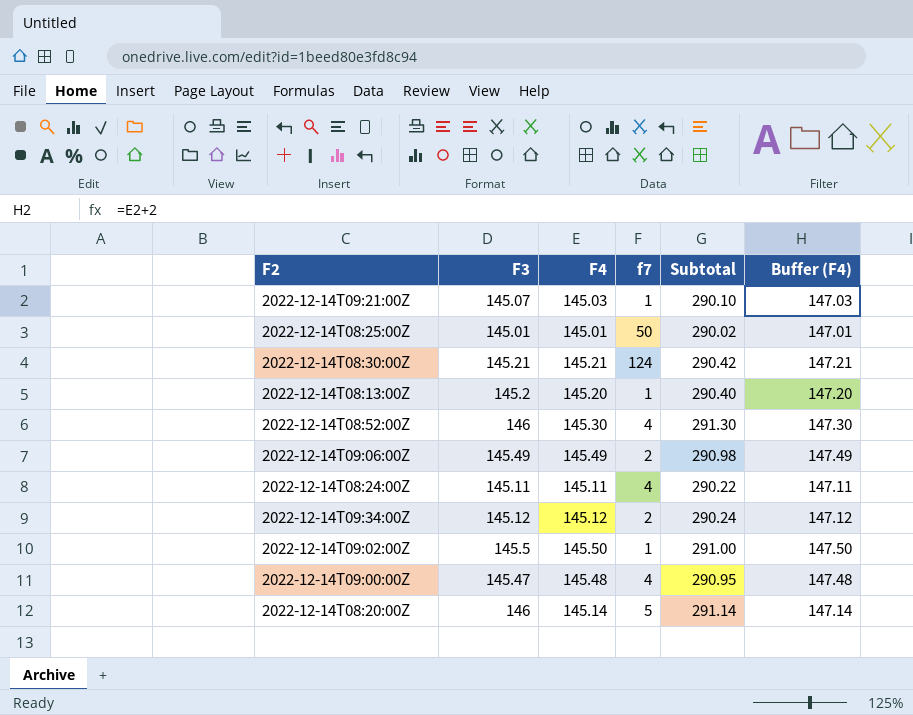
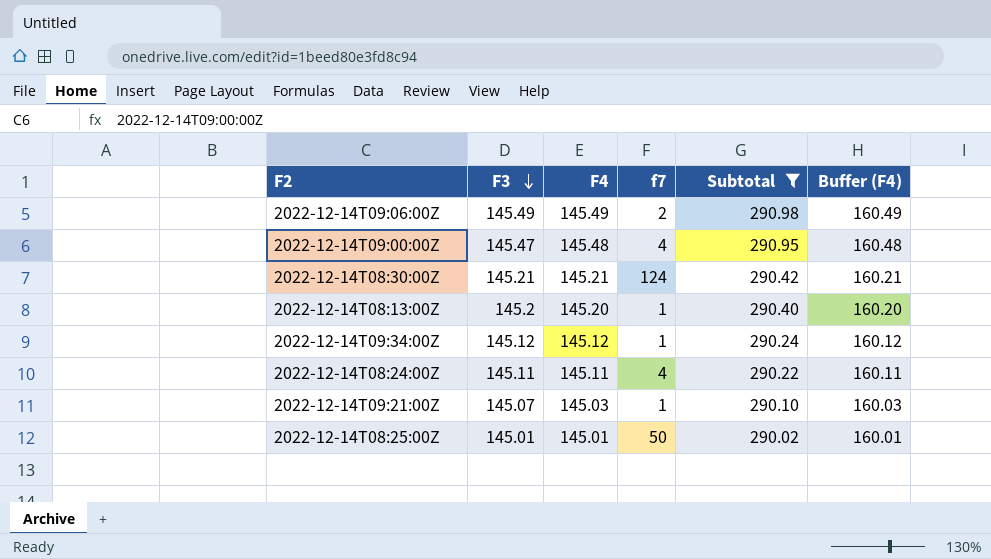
filter: none -> Subtotal <= 290.98
row order: none -> F3 descending
column Buffer (F4) | formula: [F4] + 2 -> [F4] + 15
2022-12-14T09:34:00Z | f7: 2 -> 1

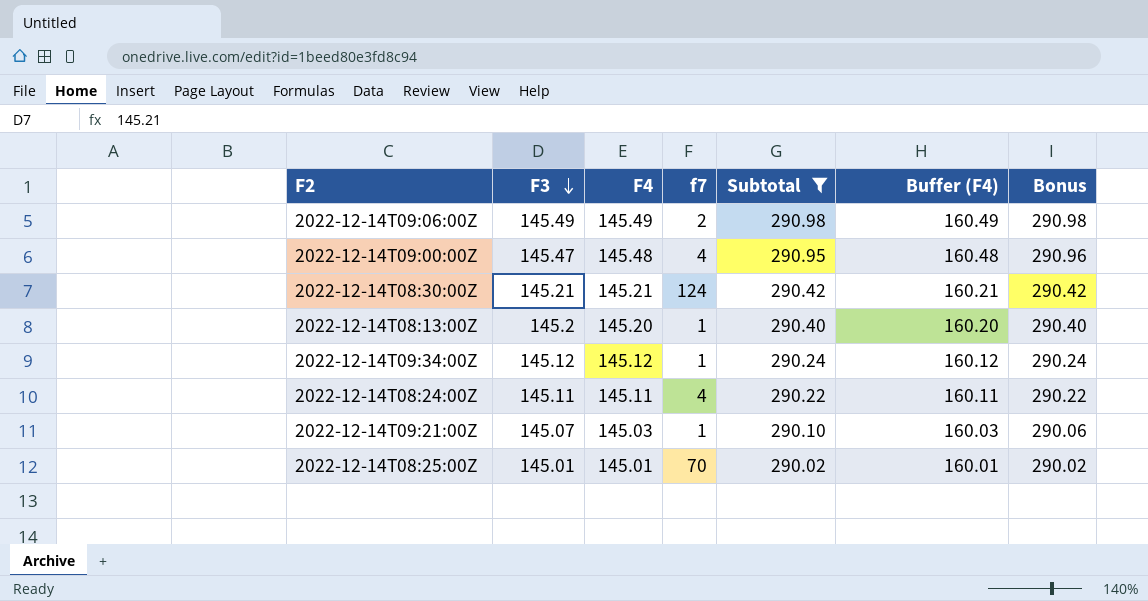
column Bonus | formula: none -> [F4] * 2
2022-12-14T08:25:00Z | f7: 50 -> 70

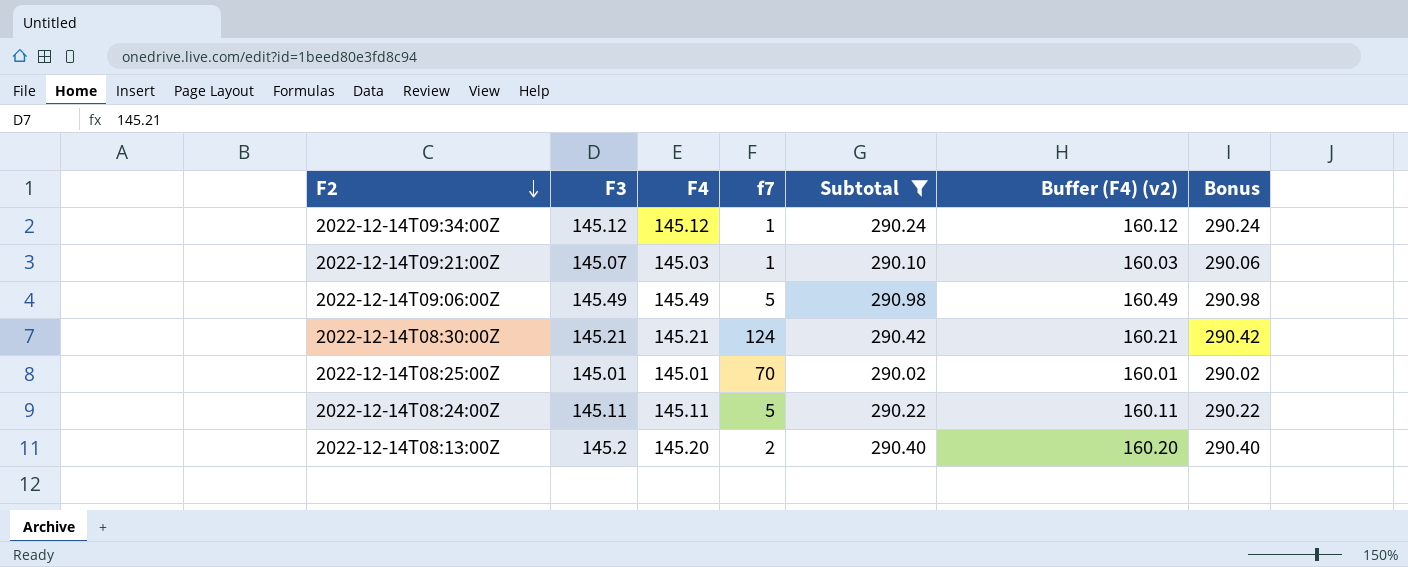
row order: F3 descending -> F2 descending
column name: Buffer (F4) -> Buffer (F4) (v2)
row 2022-12-14T09:00:00Z: 145.47 | 145.48 | 4 | 290.95 | 160.48 | 290.96 -> none
2022-12-14T09:06:00Z | f7: 2 -> 5
2022-12-14T08:24:00Z | f7: 4 -> 5
2022-12-14T08:13:00Z | f7: 1 -> 2

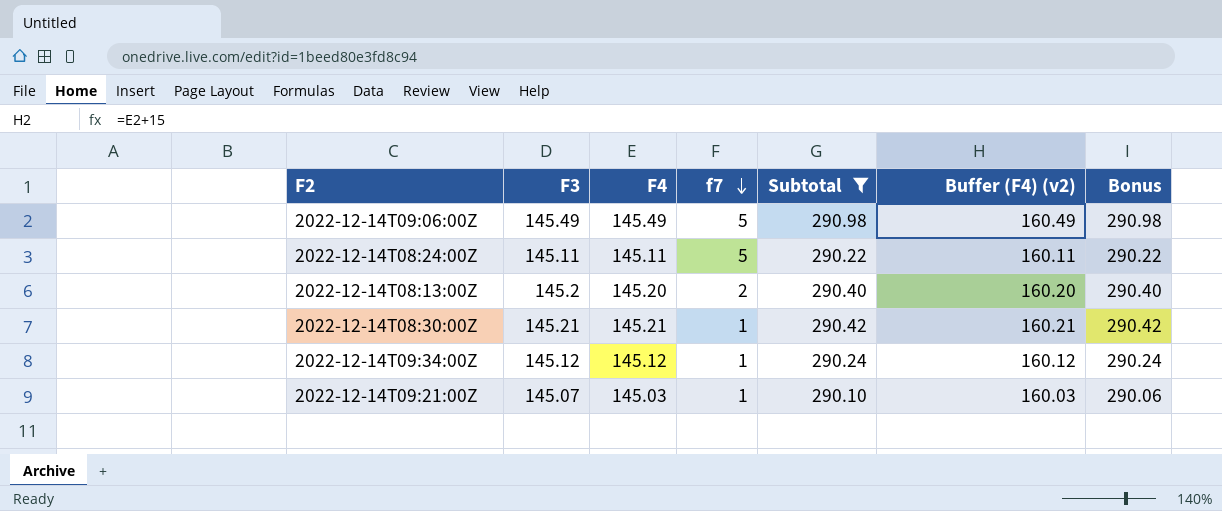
row order: F2 descending -> f7 descending
row 2022-12-14T08:25:00Z: 145.01 | 145.01 | 70 | 290.02 | 160.01 | 290.02 -> none
2022-12-14T08:30:00Z | f7: 124 -> 1

